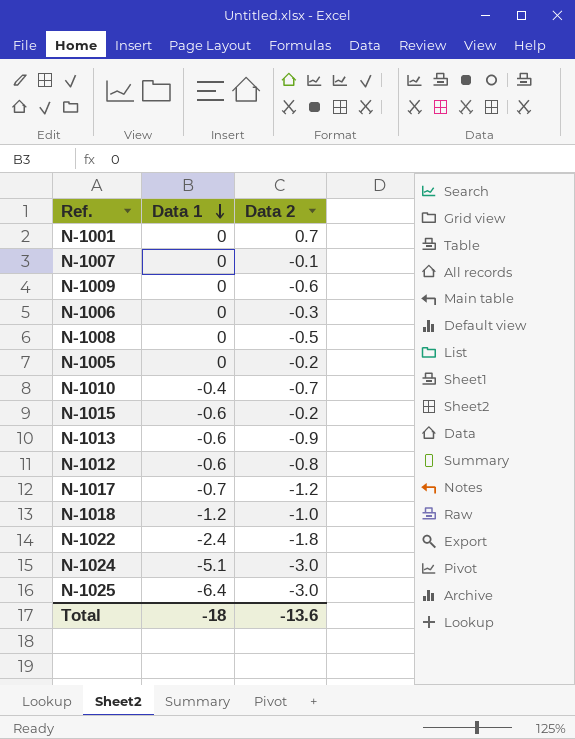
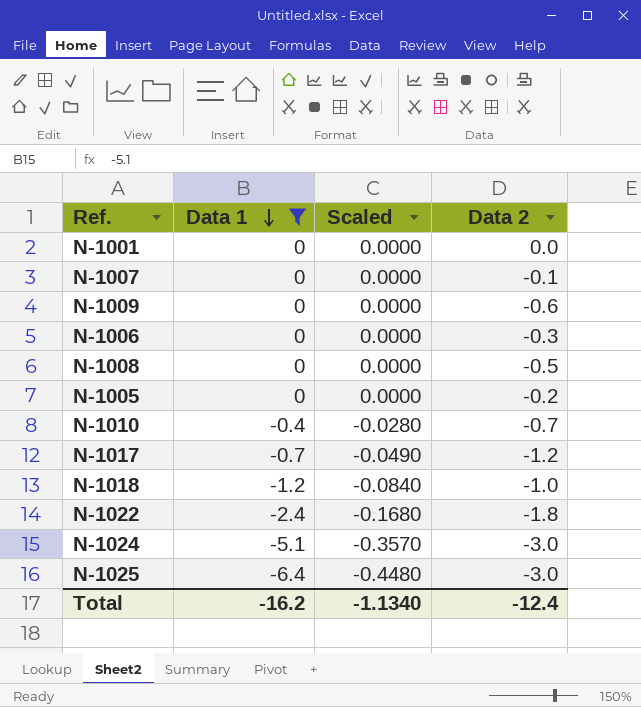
filter: none -> Data 1 != -0.6
column Scaled | formula: none -> [Data 1] * 0.07
N-1001 | Data 2: 0.7 -> 0.0
Total | Data 1: -18 -> -16.2
Total | Data 2: -13.6 -> -12.4

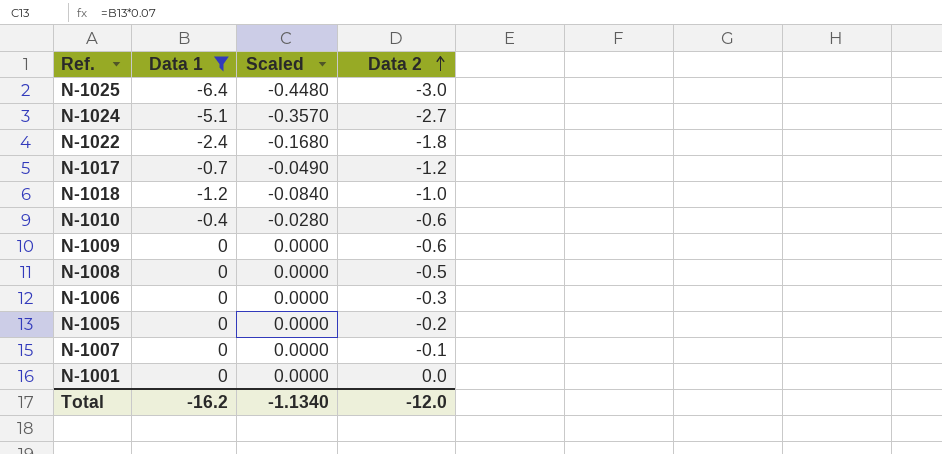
row order: Data 1 descending -> Data 2 ascending
N-1024 | Data 2: -3.0 -> -2.7
N-1010 | Data 2: -0.7 -> -0.6
Total | Data 2: -12.4 -> -12.0

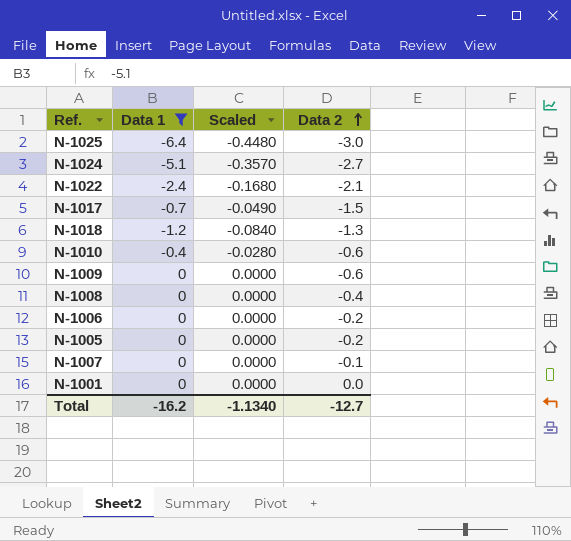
N-1022 | Data 2: -1.8 -> -2.1
N-1017 | Data 2: -1.2 -> -1.5
N-1018 | Data 2: -1.0 -> -1.3
N-1008 | Data 2: -0.5 -> -0.4
N-1006 | Data 2: -0.3 -> -0.2
Total | Data 2: -12.0 -> -12.7

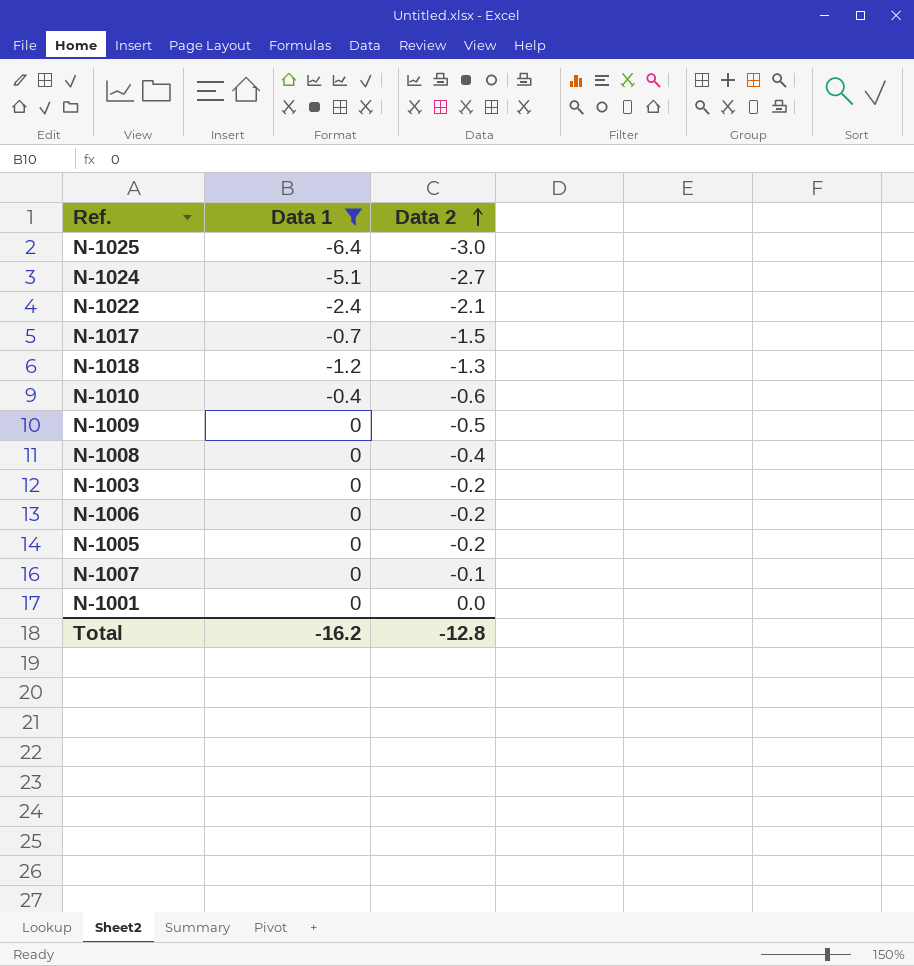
column Scaled | formula: [Data 1] * 0.07 -> none
N-1009 | Data 2: -0.6 -> -0.5
row N-1003: none -> 0 | -0.2
Total | Data 2: -12.7 -> -12.8

